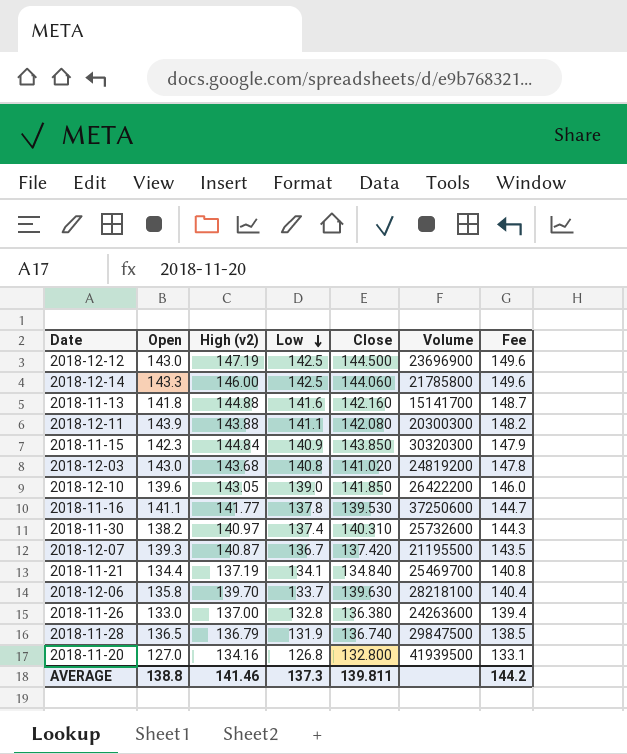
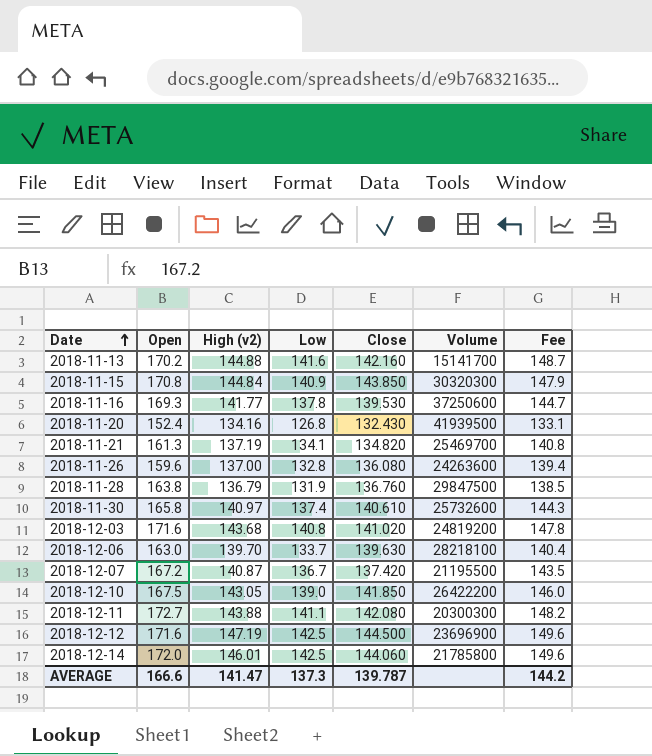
row order: Low descending -> Date ascending
2018-11-13 | Open: 141.8 -> 170.2
2018-11-15 | Open: 142.3 -> 170.8
2018-11-16 | Open: 141.1 -> 169.3
2018-11-20 | Open: 127.0 -> 152.4
2018-11-20 | Close: 132.800 -> 132.430
2018-11-21 | Open: 134.4 -> 161.3
2018-11-21 | Close: 134.840 -> 134.820
2018-11-26 | Open: 133.0 -> 159.6
2018-11-26 | Close: 136.380 -> 136.080
2018-11-28 | Open: 136.5 -> 163.8
2018-11-28 | Close: 136.740 -> 136.760
2018-11-30 | Open: 138.2 -> 165.8
2018-11-30 | Close: 140.310 -> 140.610
2018-12-03 | Open: 143.0 -> 171.6
2018-12-06 | Open: 135.8 -> 163.0
2018-12-07 | Open: 139.3 -> 167.2
2018-12-10 | Open: 139.6 -> 167.5
2018-12-11 | Open: 143.9 -> 172.7
2018-12-12 | Open: 143.0 -> 171.6
2018-12-14 | Open: 143.3 -> 172.0
2018-12-14 | High (v2): 146.00 -> 146.01
AVERAGE | Open: 138.8 -> 166.6
AVERAGE | High (v2): 141.46 -> 141.47
AVERAGE | Close: 139.811 -> 139.787

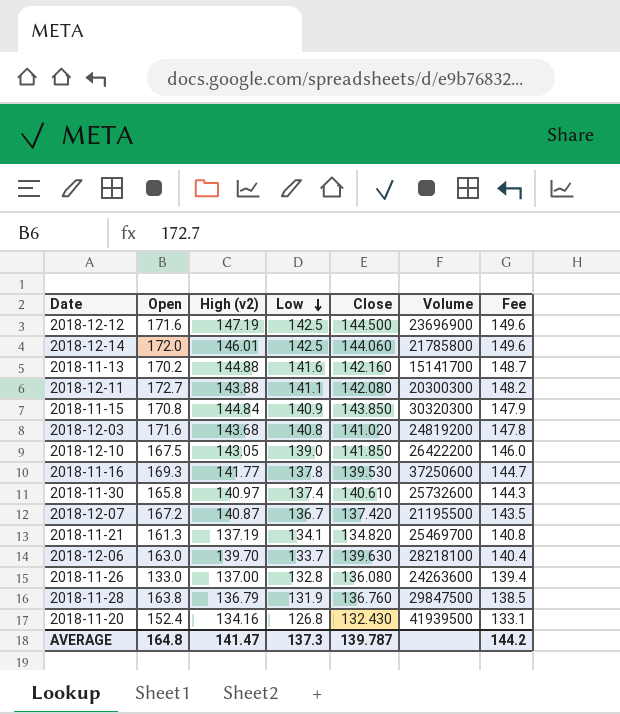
row order: Date ascending -> Low descending
2018-11-26 | Open: 159.6 -> 133.0
AVERAGE | Open: 166.6 -> 164.8

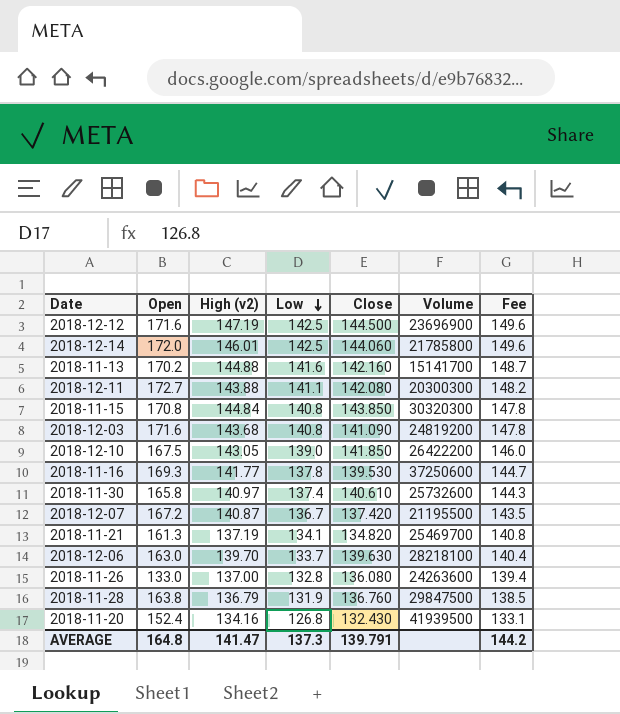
2018-11-15 | Low: 140.9 -> 140.8
2018-11-15 | Fee: 147.9 -> 147.8
2018-12-03 | Close: 141.020 -> 141.090
AVERAGE | Close: 139.787 -> 139.791

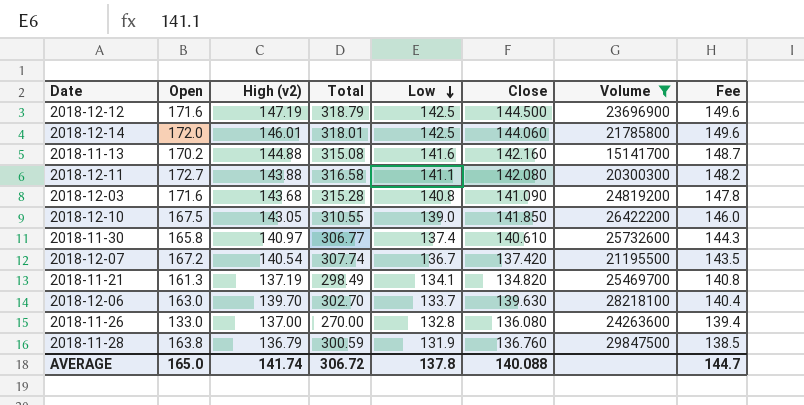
filter: none -> Volume <= 29847500
column Total | formula: none -> [Open] + [High (v2)]
2018-12-07 | High (v2): 140.87 -> 140.54
AVERAGE | Open: 164.8 -> 165.0
AVERAGE | High (v2): 141.47 -> 141.74
AVERAGE | Low: 137.3 -> 137.8
AVERAGE | Close: 139.791 -> 140.088
AVERAGE | Fee: 144.2 -> 144.7

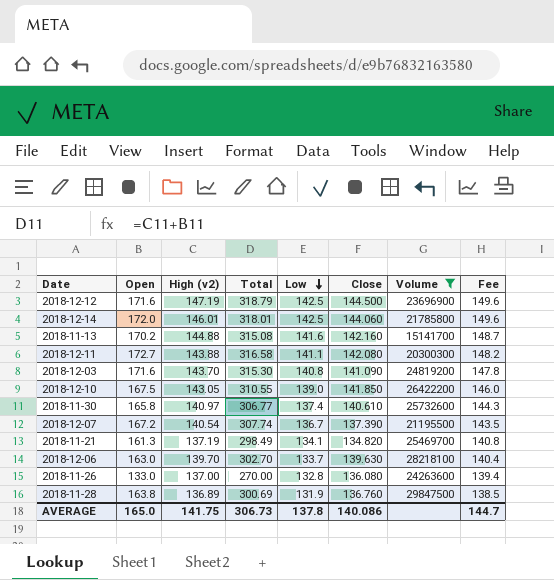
2018-12-03 | High (v2): 143.68 -> 143.70
2018-12-03 | Total: 315.28 -> 315.30
2018-12-07 | Close: 137.420 -> 137.390
2018-11-28 | High (v2): 136.79 -> 136.89
2018-11-28 | Total: 300.59 -> 300.69
AVERAGE | High (v2): 141.74 -> 141.75
AVERAGE | Total: 306.72 -> 306.73
AVERAGE | Close: 140.088 -> 140.086

